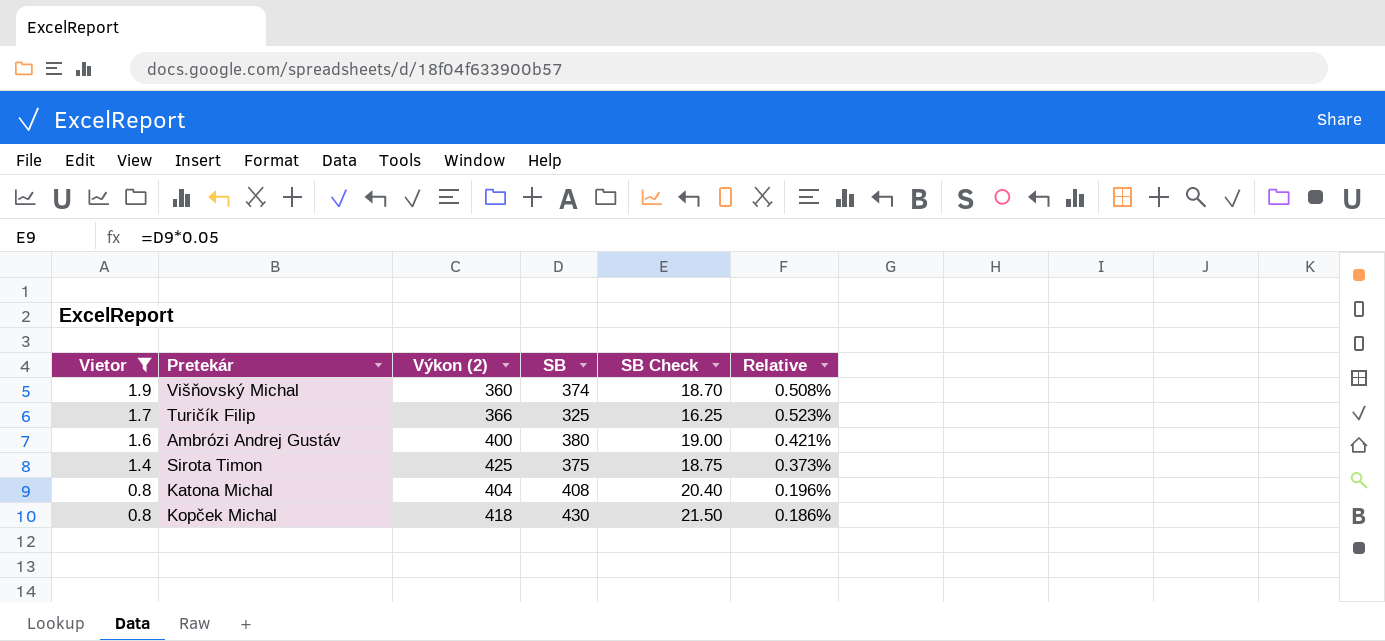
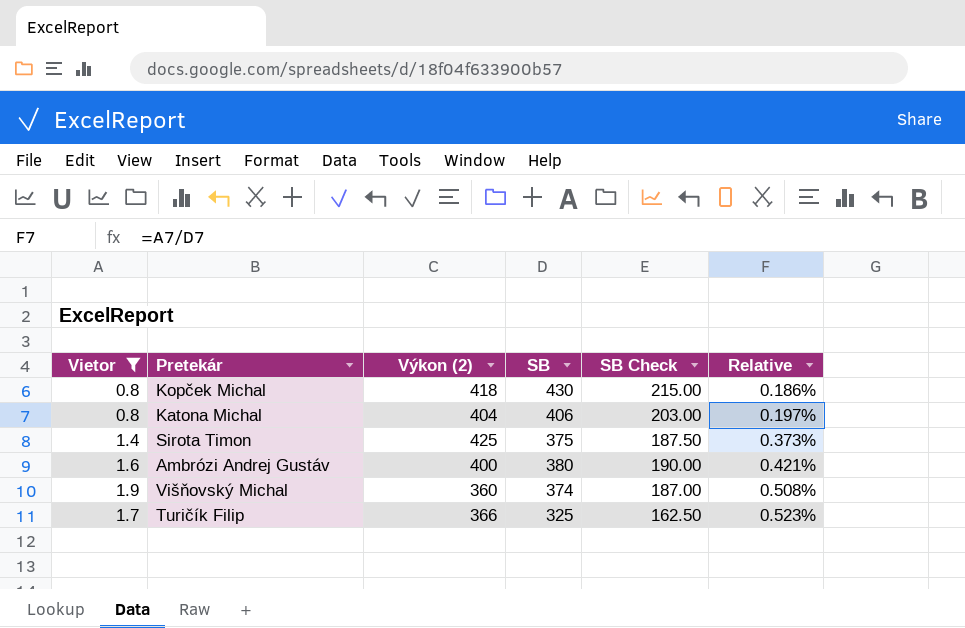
row order: Vietor descending -> Relative ascending
column SB Check | formula: [SB] * 0.05 -> [SB] * 0.5
Katona Michal | SB: 408 -> 406
Katona Michal | Relative: 0.196% -> 0.197%

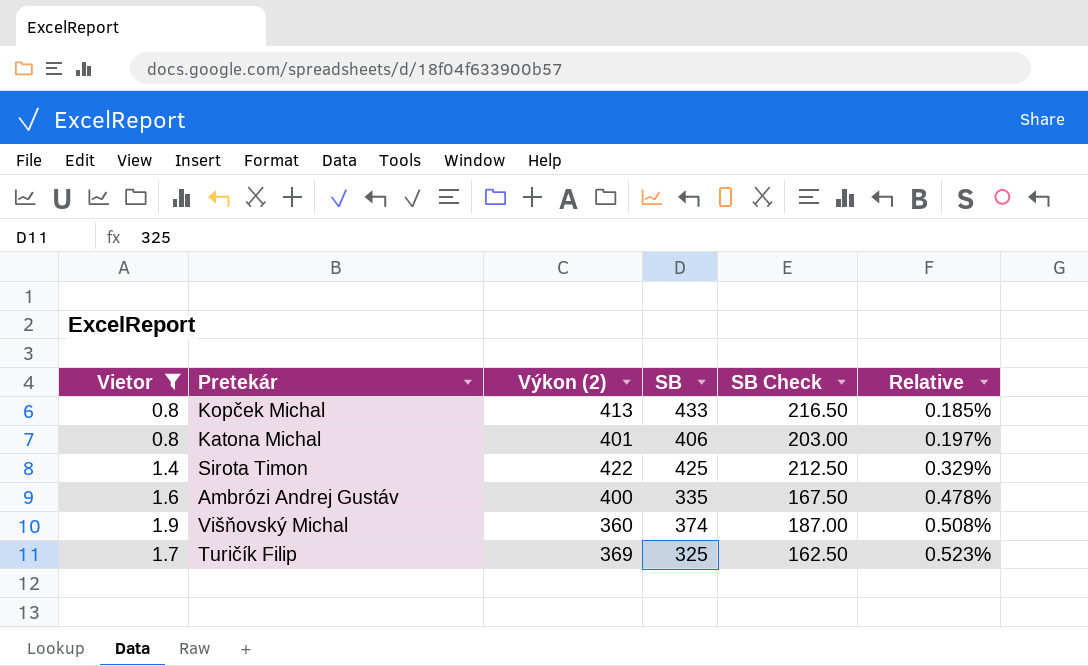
Kopček Michal | Výkon (2): 418 -> 413
Kopček Michal | SB: 430 -> 433
Kopček Michal | SB Check: 215.00 -> 216.50
Kopček Michal | Relative: 0.186% -> 0.185%
Katona Michal | Výkon (2): 404 -> 401
Sirota Timon | Výkon (2): 425 -> 422
Sirota Timon | SB: 375 -> 425
Sirota Timon | SB Check: 187.50 -> 212.50
Sirota Timon | Relative: 0.373% -> 0.329%
Ambrózi Andrej Gustáv | SB: 380 -> 335
Ambrózi Andrej Gustáv | SB Check: 190.00 -> 167.50
Ambrózi Andrej Gustáv | Relative: 0.421% -> 0.478%
Turičík Filip | Výkon (2): 366 -> 369

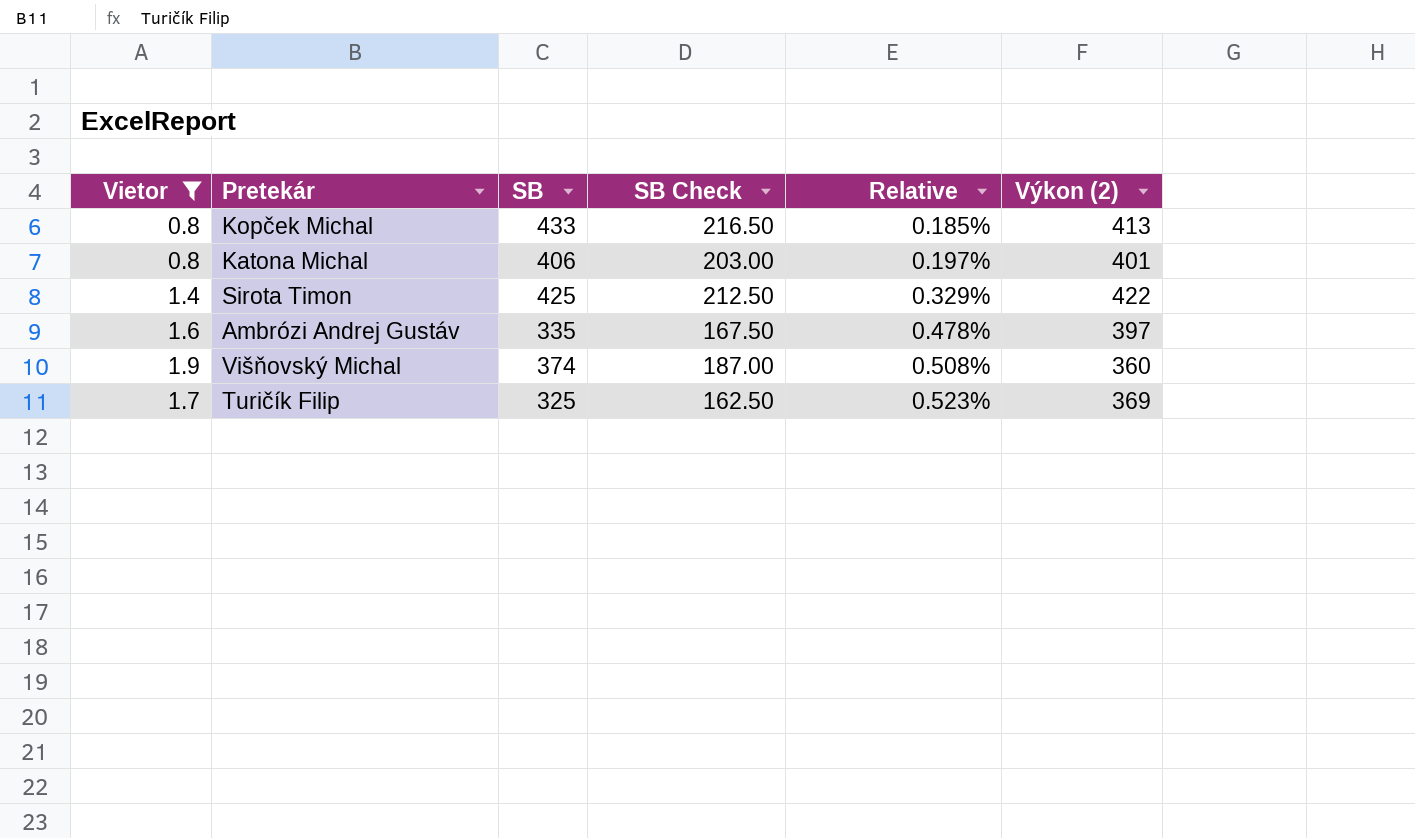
column Výkon (2) | position: 3 -> 6
Ambrózi Andrej Gustáv | Výkon (2): 400 -> 397

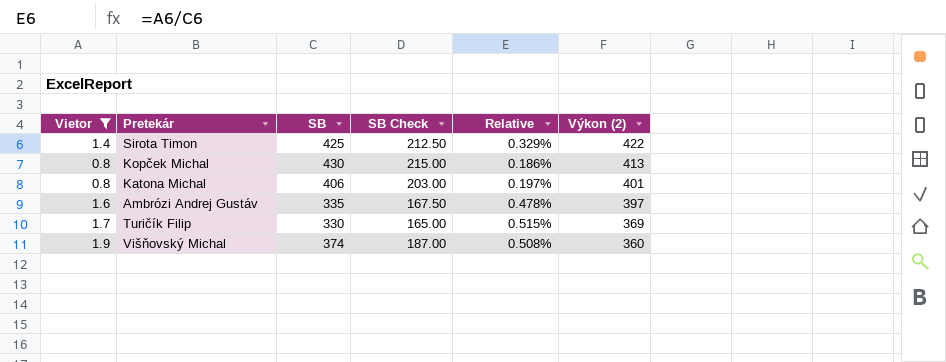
row order: Relative ascending -> Výkon (2) descending
Kopček Michal | SB: 433 -> 430
Kopček Michal | SB Check: 216.50 -> 215.00
Kopček Michal | Relative: 0.185% -> 0.186%
Turičík Filip | SB: 325 -> 330
Turičík Filip | SB Check: 162.50 -> 165.00
Turičík Filip | Relative: 0.523% -> 0.515%

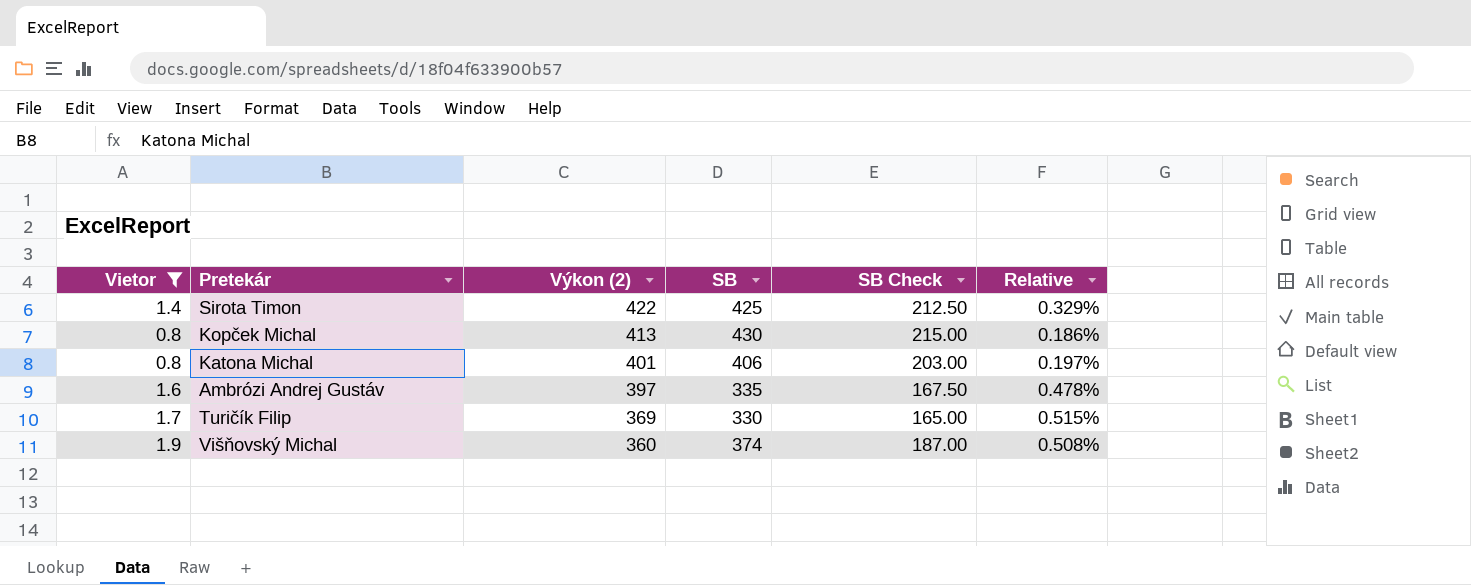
column Výkon (2) | position: 6 -> 3

